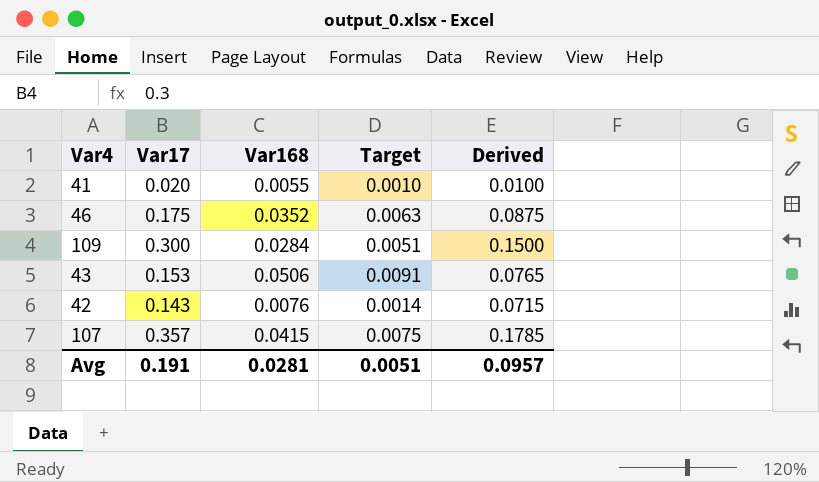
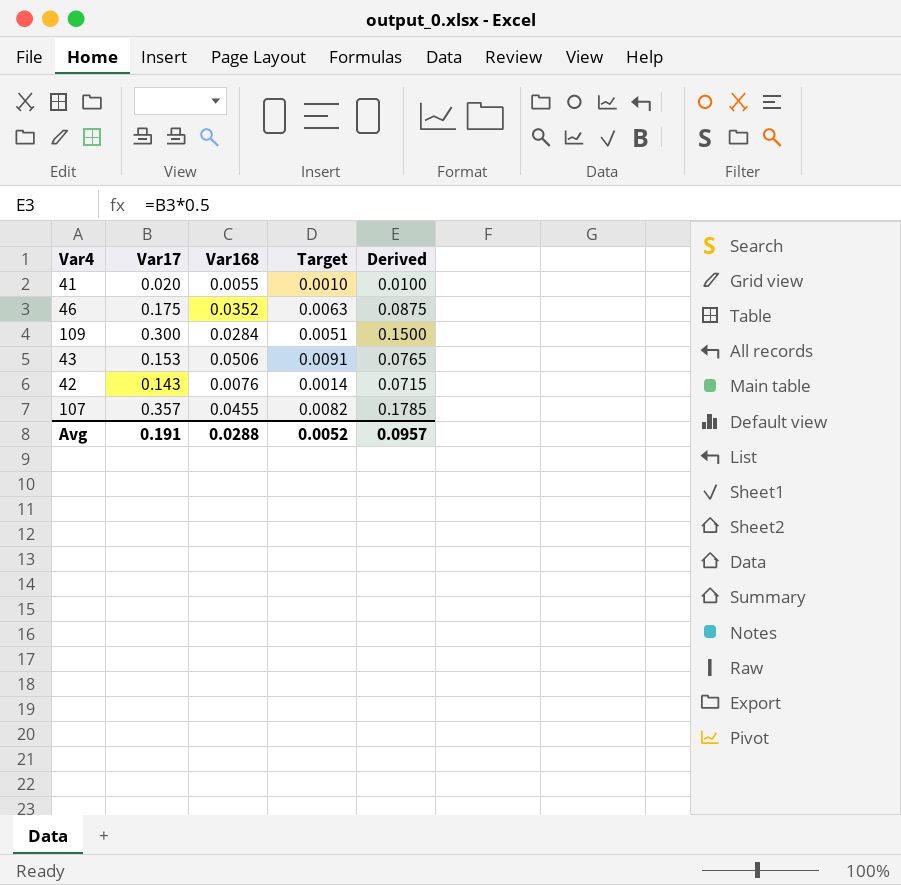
107 | Var168: 0.0415 -> 0.0455
107 | Target: 0.0075 -> 0.0082
Avg | Var168: 0.0281 -> 0.0288
Avg | Target: 0.0051 -> 0.0052

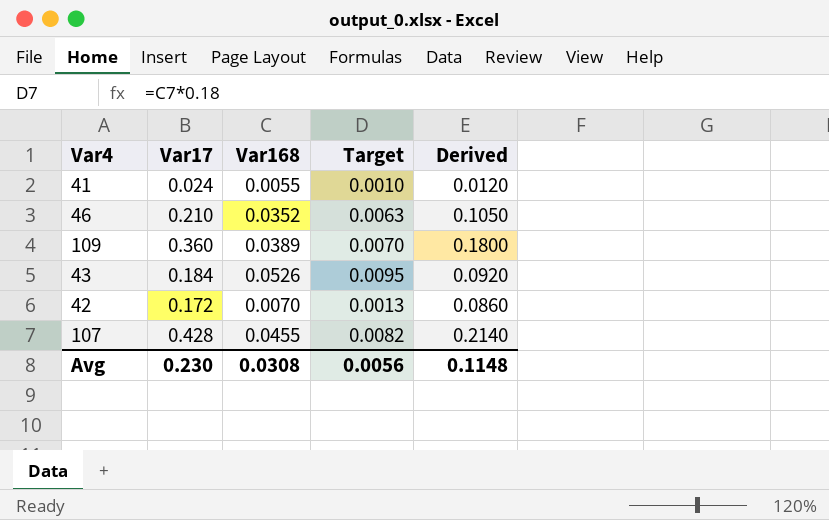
41 | Var17: 0.020 -> 0.024
41 | Derived: 0.0100 -> 0.0120
46 | Var17: 0.175 -> 0.210
46 | Derived: 0.0875 -> 0.1050
109 | Var17: 0.300 -> 0.360
109 | Var168: 0.0284 -> 0.0389
109 | Target: 0.0051 -> 0.0070
109 | Derived: 0.1500 -> 0.1800
43 | Var17: 0.153 -> 0.184
43 | Var168: 0.0506 -> 0.0526
43 | Target: 0.0091 -> 0.0095
43 | Derived: 0.0765 -> 0.0920
42 | Var17: 0.143 -> 0.172
42 | Var168: 0.0076 -> 0.0070
42 | Target: 0.0014 -> 0.0013
42 | Derived: 0.0715 -> 0.0860
107 | Var17: 0.357 -> 0.428
107 | Derived: 0.1785 -> 0.2140
Avg | Var17: 0.191 -> 0.230
Avg | Var168: 0.0288 -> 0.0308
Avg | Target: 0.0052 -> 0.0056
Avg | Derived: 0.0957 -> 0.1148

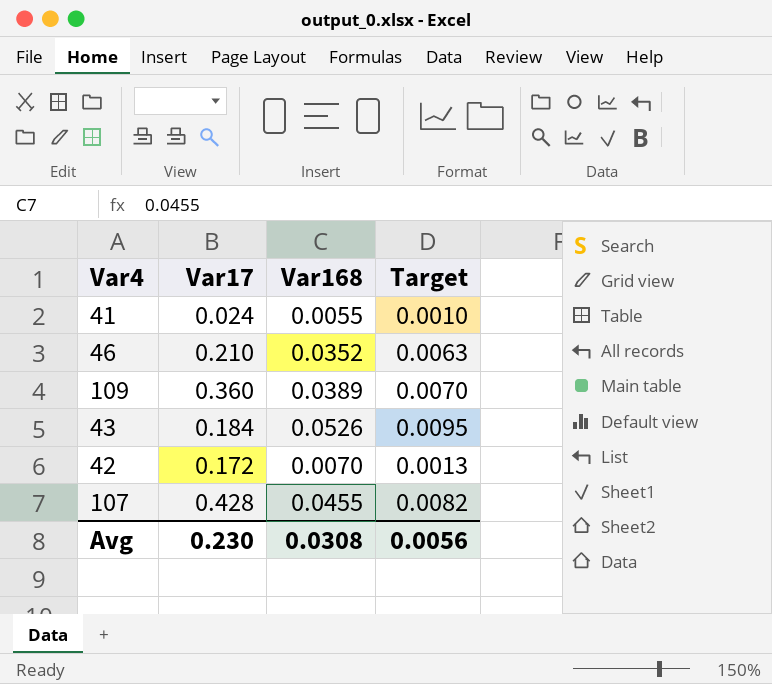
column Derived | formula: [Var17] * 0.5 -> none

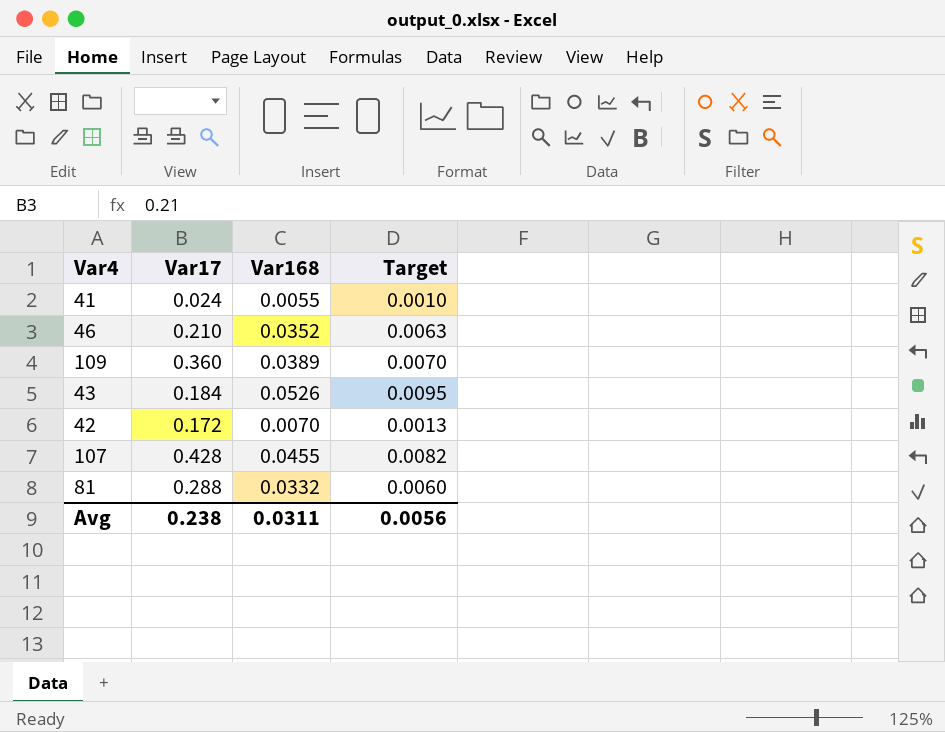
row 81: none -> 0.288 | 0.0332 | 0.0060
Avg | Var17: 0.230 -> 0.238
Avg | Var168: 0.0308 -> 0.0311

